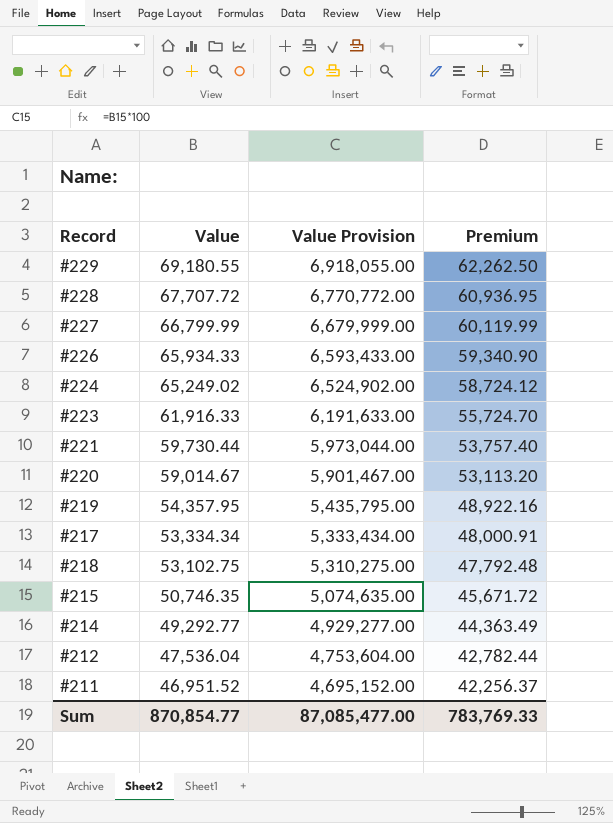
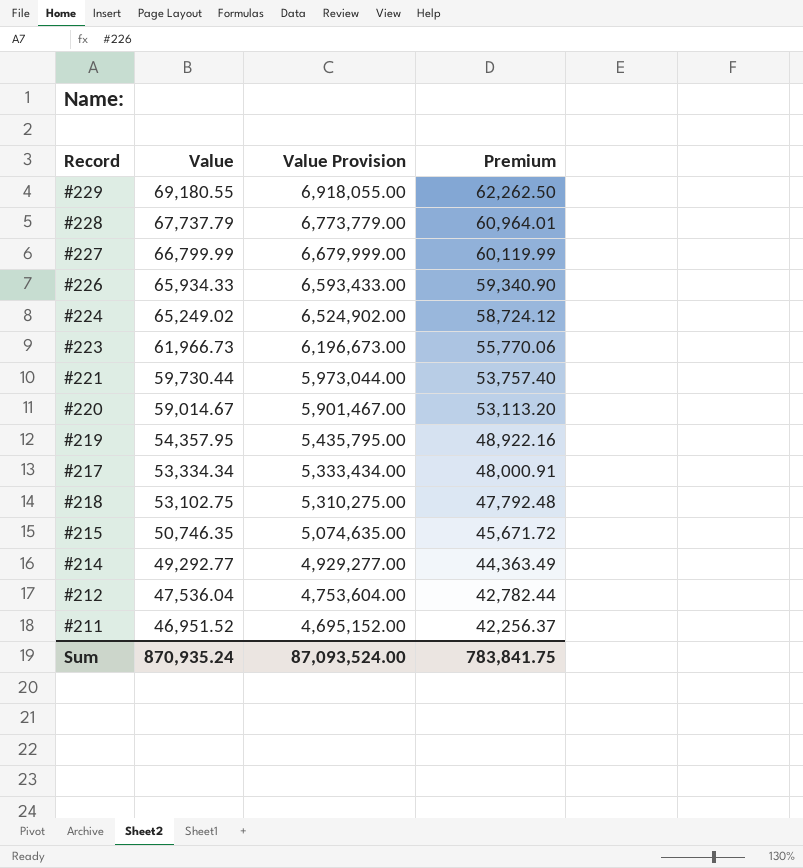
#228 | Value: 67,707.72 -> 67,737.79
#228 | Value Provision: 6,770,772.00 -> 6,773,779.00
#228 | Premium: 60,936.95 -> 60,964.01
#223 | Value: 61,916.33 -> 61,966.73
#223 | Value Provision: 6,191,633.00 -> 6,196,673.00
#223 | Premium: 55,724.70 -> 55,770.06
Sum | Value: 870,854.77 -> 870,935.24
Sum | Value Provision: 87,085,477.00 -> 87,093,524.00
Sum | Premium: 783,769.33 -> 783,841.75

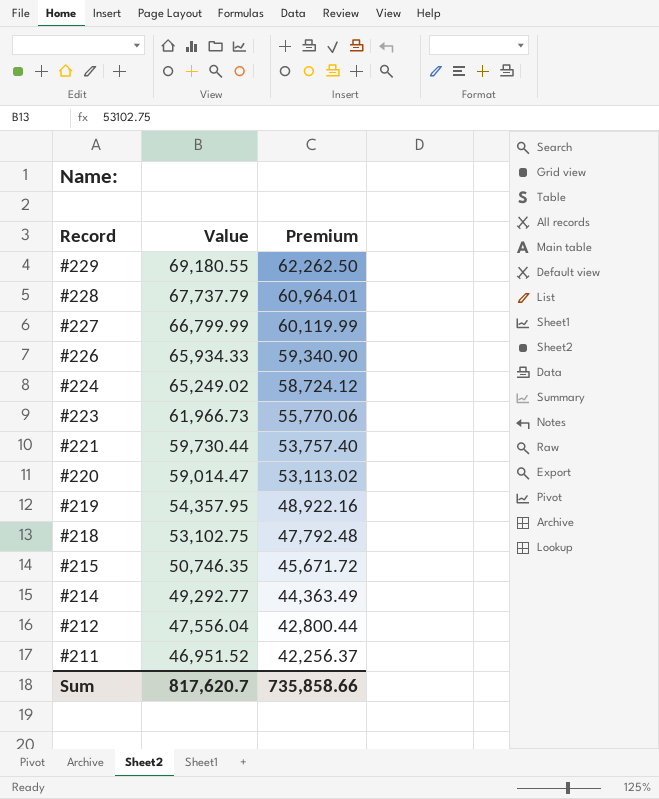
column Value Provision | formula: [Value] * 100 -> none
row #217: 53,334.34 | 5,333,434.00 | 48,000.91 -> none
#220 | Value: 59,014.67 -> 59,014.47
#220 | Premium: 53,113.20 -> 53,113.02
#212 | Value: 47,536.04 -> 47,556.04
#212 | Premium: 42,782.44 -> 42,800.44
Sum | Value: 870,935.24 -> 817,620.7
Sum | Premium: 783,841.75 -> 735,858.66

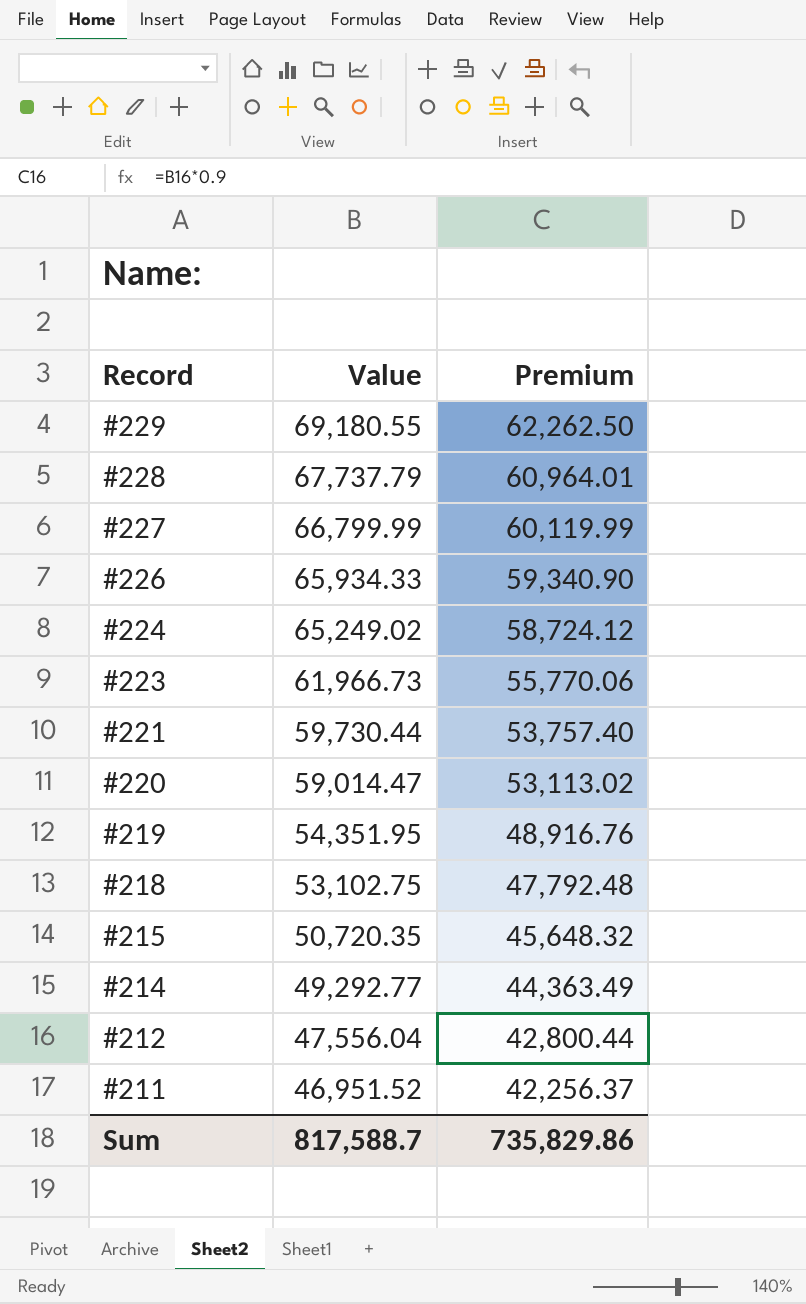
#219 | Value: 54,357.95 -> 54,351.95
#219 | Premium: 48,922.16 -> 48,916.76
#215 | Value: 50,746.35 -> 50,720.35
#215 | Premium: 45,671.72 -> 45,648.32
Sum | Value: 817,620.7 -> 817,588.7
Sum | Premium: 735,858.66 -> 735,829.86

